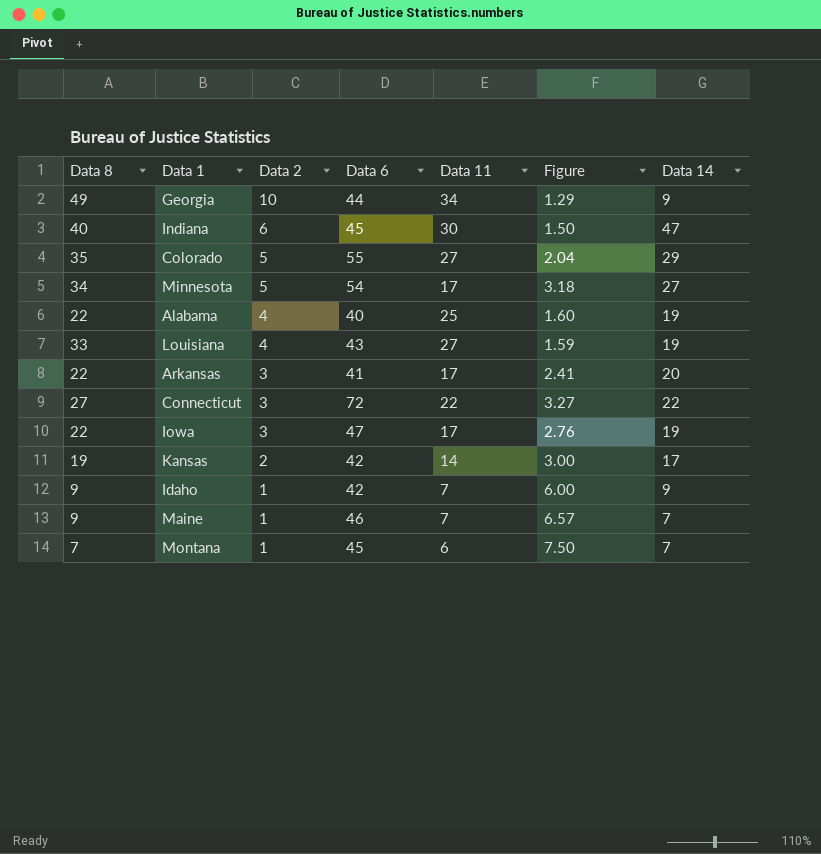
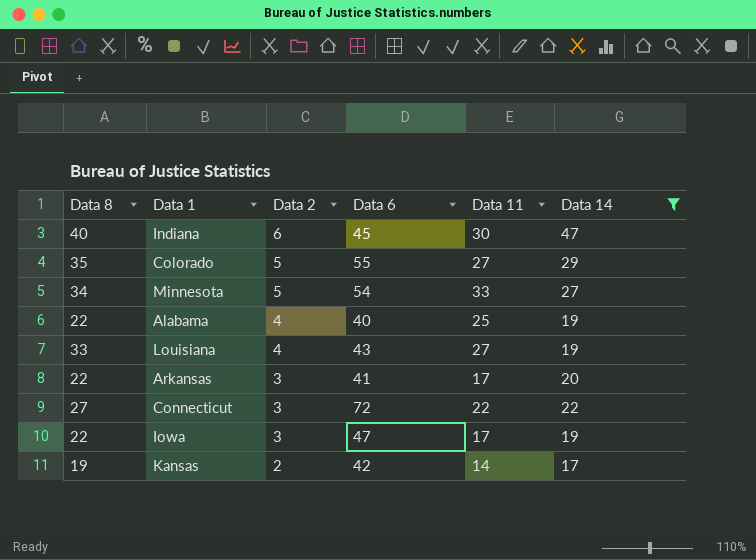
filter: none -> Data 14 >= 17
column Figure | formula: [Data 6] / [Data 11] -> none
Minnesota | Data 11: 17 -> 33

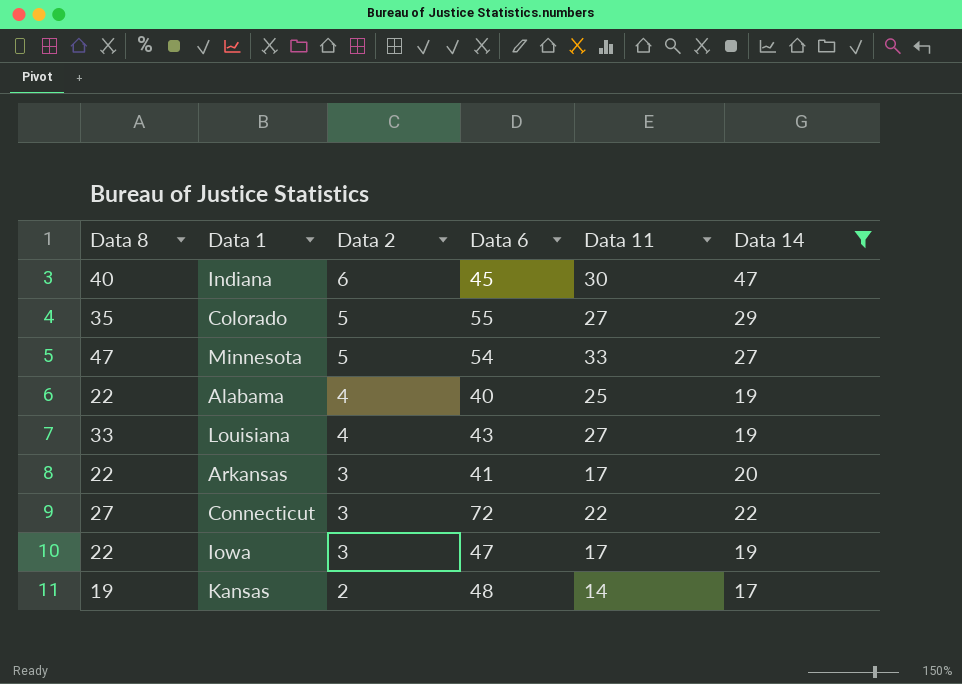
Minnesota | Data 8: 34 -> 47
Kansas | Data 6: 42 -> 48

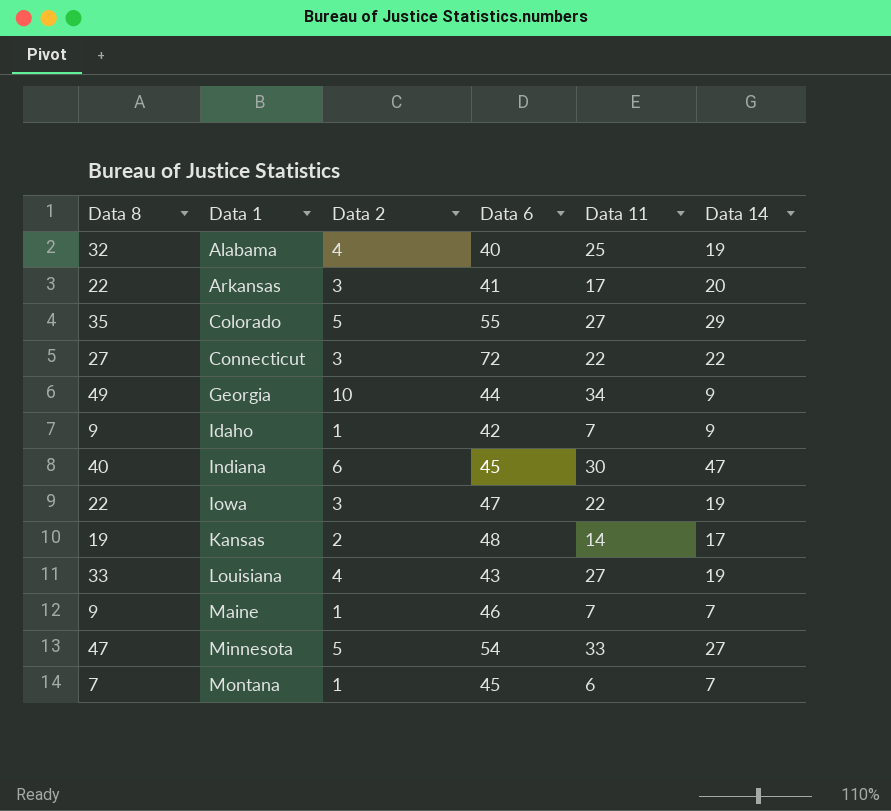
filter: Data 14 >= 17 -> none
row order: Data 2 descending -> Data 1 ascending
Alabama | Data 8: 22 -> 32
Iowa | Data 11: 17 -> 22

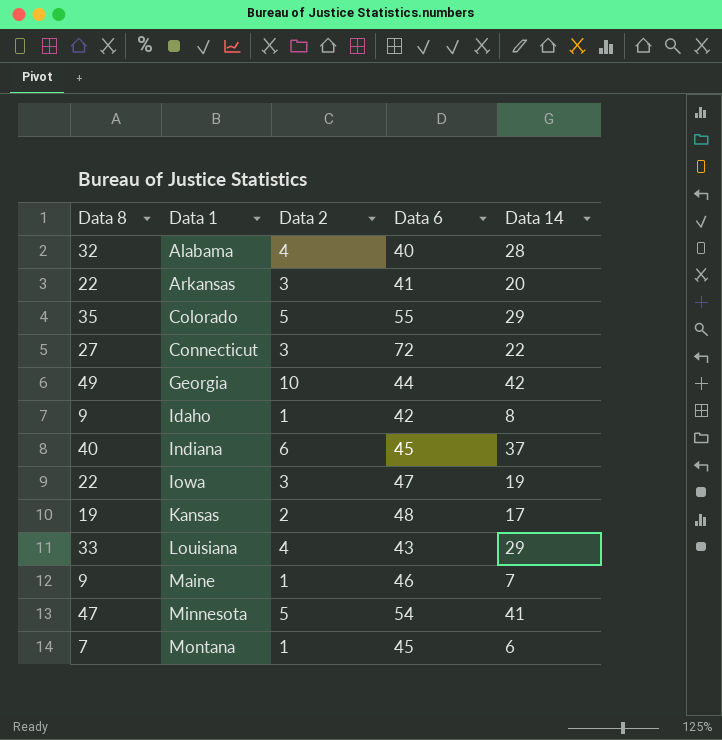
column Data 11 | position: 5 -> none
Alabama | Data 14: 19 -> 28
Georgia | Data 14: 9 -> 42
Idaho | Data 14: 9 -> 8
Indiana | Data 14: 47 -> 37
Louisiana | Data 14: 19 -> 29
Minnesota | Data 14: 27 -> 41
Montana | Data 14: 7 -> 6

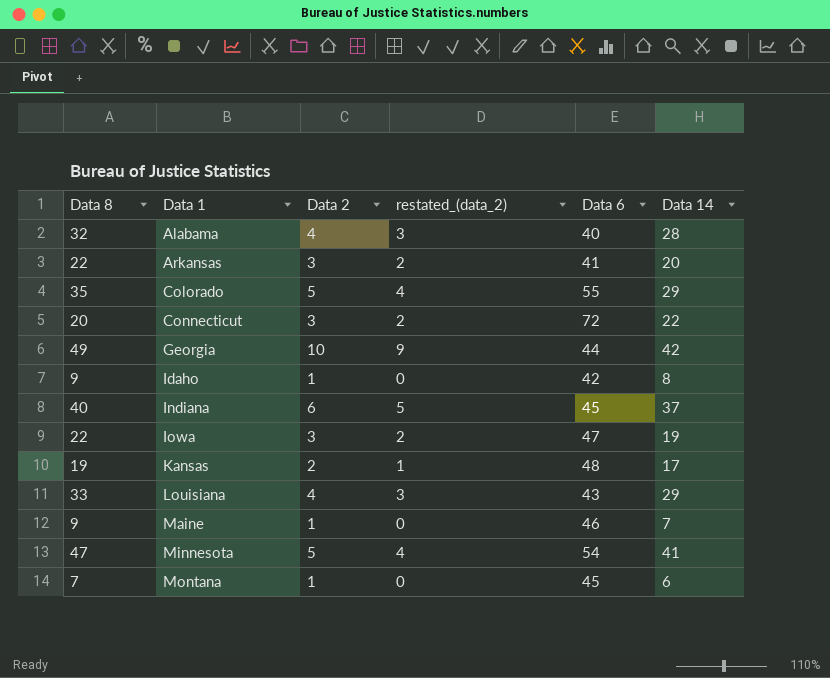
column restated_(data_2) | formula: none -> [Data 2] - 1
Connecticut | Data 8: 27 -> 20

